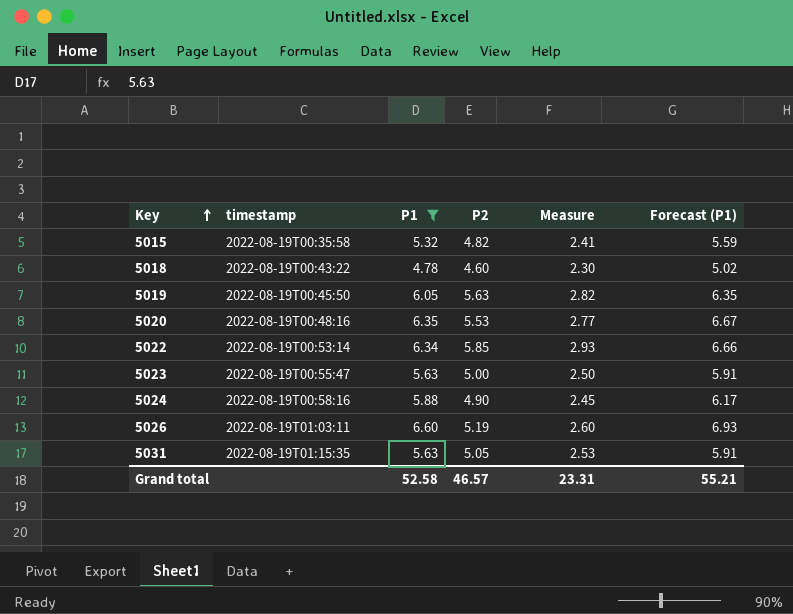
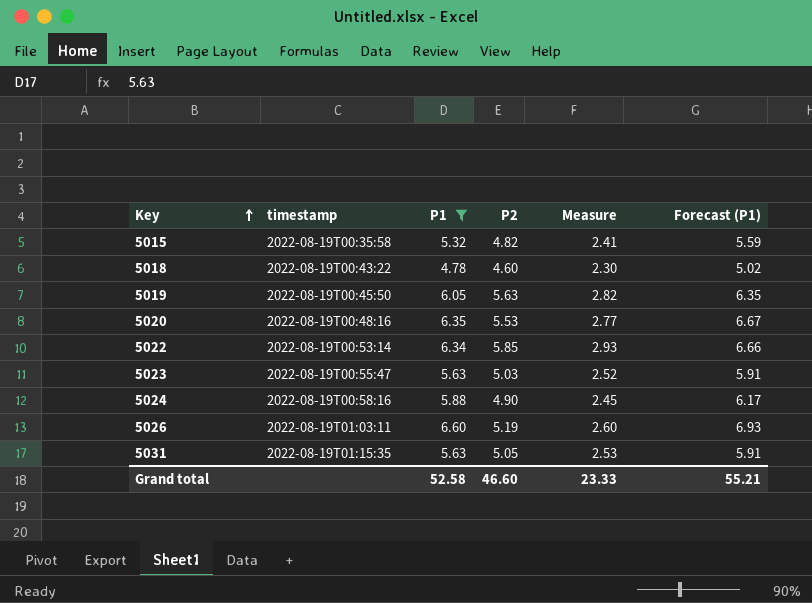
5023 | P2: 5.00 -> 5.03
5023 | Measure: 2.50 -> 2.52
Grand total | P2: 46.57 -> 46.60
Grand total | Measure: 23.31 -> 23.33

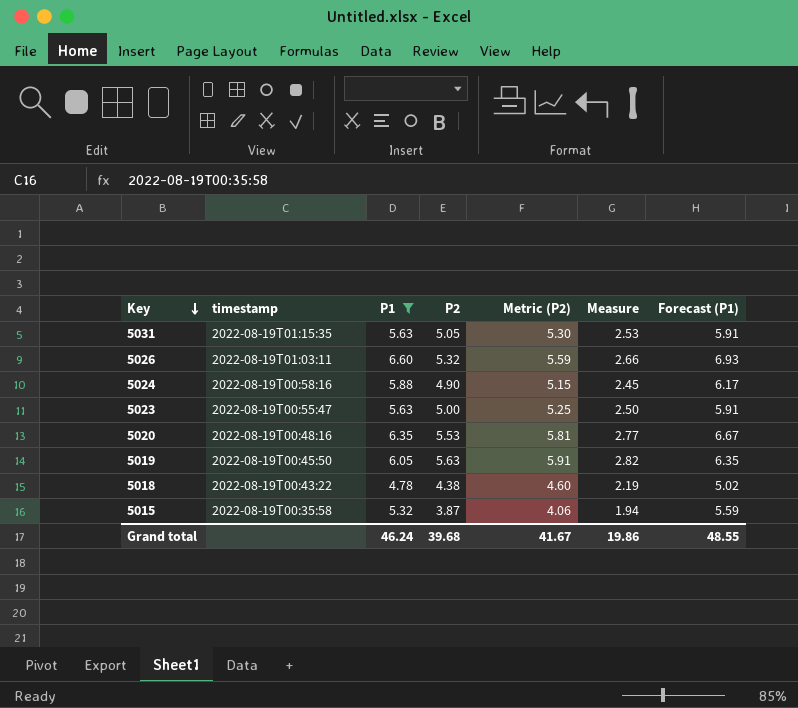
row order: Key ascending -> Key descending
column Metric (P2) | formula: none -> [P2] * 1.05
row 5022: 2022-08-19T00:53:14 | 6.34 | 5.85 | 2.93 | 6.66 -> none
5026 | P2: 5.19 -> 5.32
5026 | Measure: 2.60 -> 2.66
5023 | P2: 5.03 -> 5.00
5023 | Measure: 2.52 -> 2.50
5018 | P2: 4.60 -> 4.38
5018 | Measure: 2.30 -> 2.19
5015 | P2: 4.82 -> 3.87
5015 | Measure: 2.41 -> 1.94
Grand total | P1: 52.58 -> 46.24
Grand total | P2: 46.60 -> 39.68
Grand total | Measure: 23.33 -> 19.86
Grand total | Forecast (P1): 55.21 -> 48.55

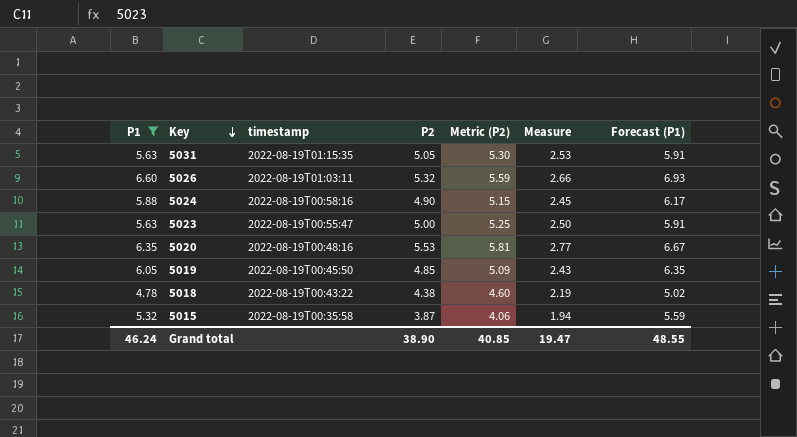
column P1 | position: 3 -> 1
5019 | P2: 5.63 -> 4.85
5019 | Metric (P2): 5.91 -> 5.09
5019 | Measure: 2.82 -> 2.43
Grand total | P2: 39.68 -> 38.90
Grand total | Metric (P2): 41.67 -> 40.85
Grand total | Measure: 19.86 -> 19.47

